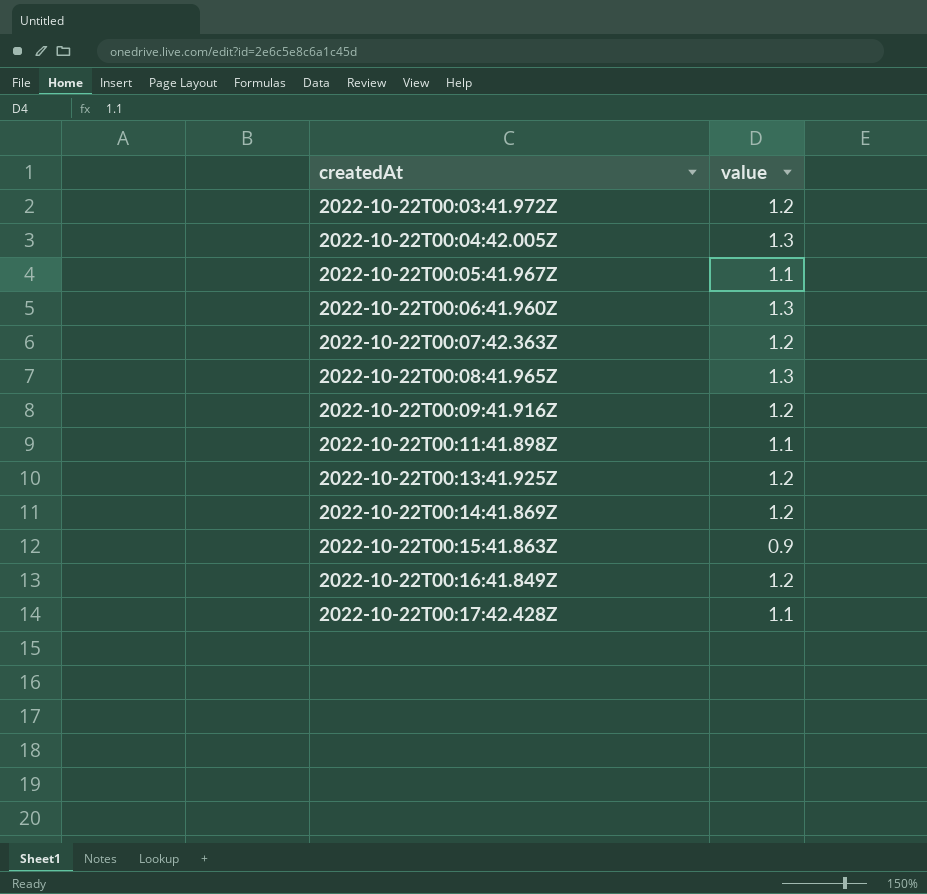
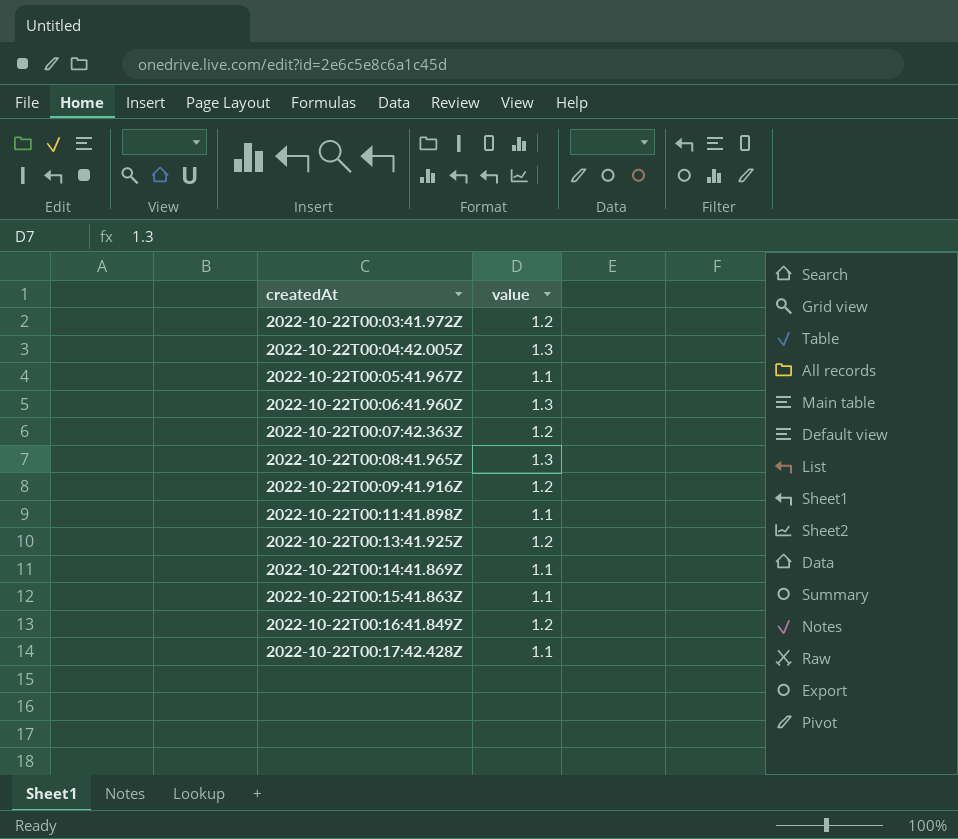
2022-10-22T00:14:41.869Z | value: 1.2 -> 1.1
2022-10-22T00:15:41.863Z | value: 0.9 -> 1.1

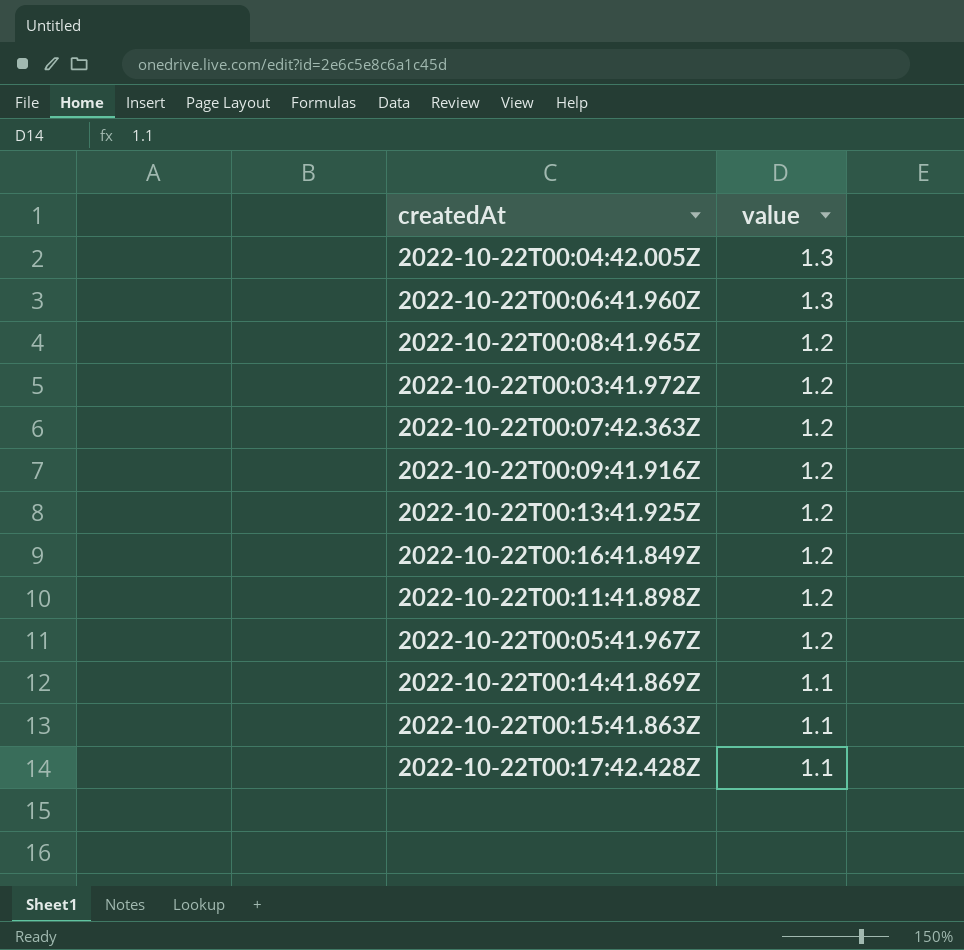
row order: createdAt ascending -> value descending
2022-10-22T00:08:41.965Z | value: 1.3 -> 1.2
2022-10-22T00:11:41.898Z | value: 1.1 -> 1.2
2022-10-22T00:05:41.967Z | value: 1.1 -> 1.2

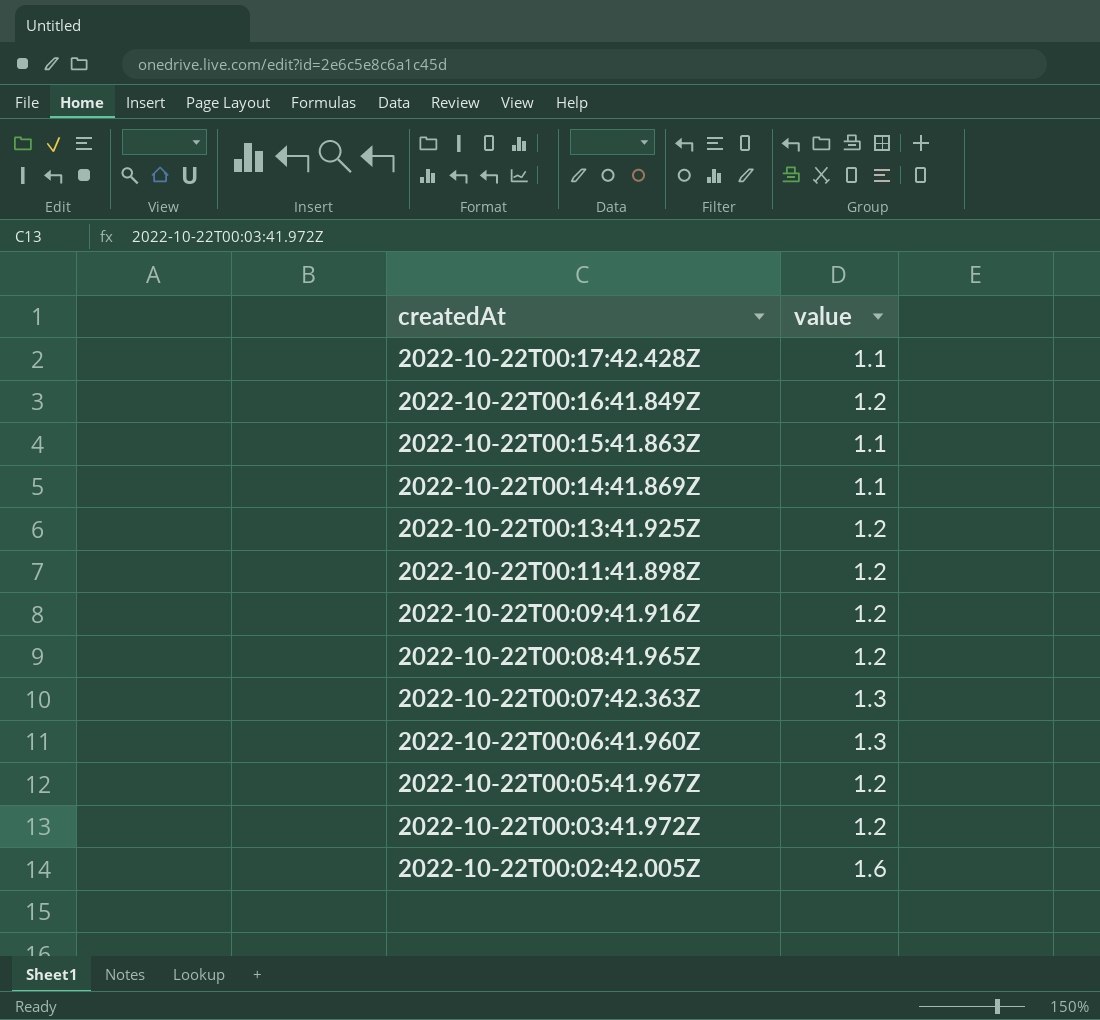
row order: value descending -> createdAt descending
row 2022-10-22T00:04:42.005Z: 1.3 -> none
2022-10-22T00:07:42.363Z | value: 1.2 -> 1.3
row 2022-10-22T00:02:42.005Z: none -> 1.6

